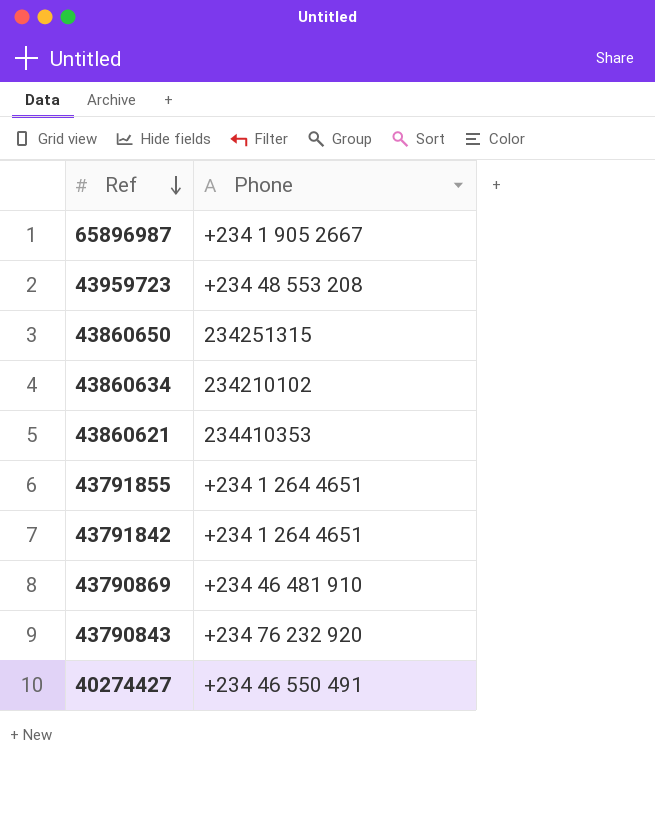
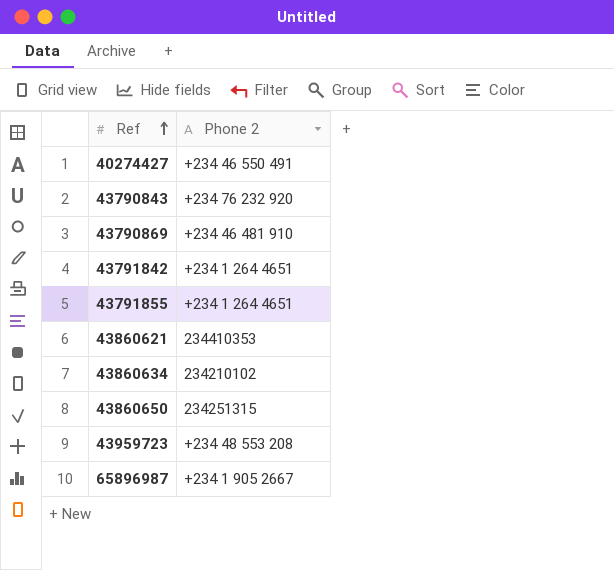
row order: Ref descending -> Ref ascending
column name: Phone -> Phone 2

